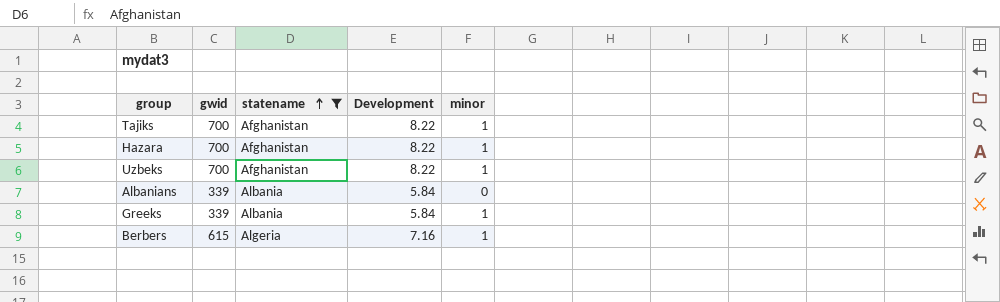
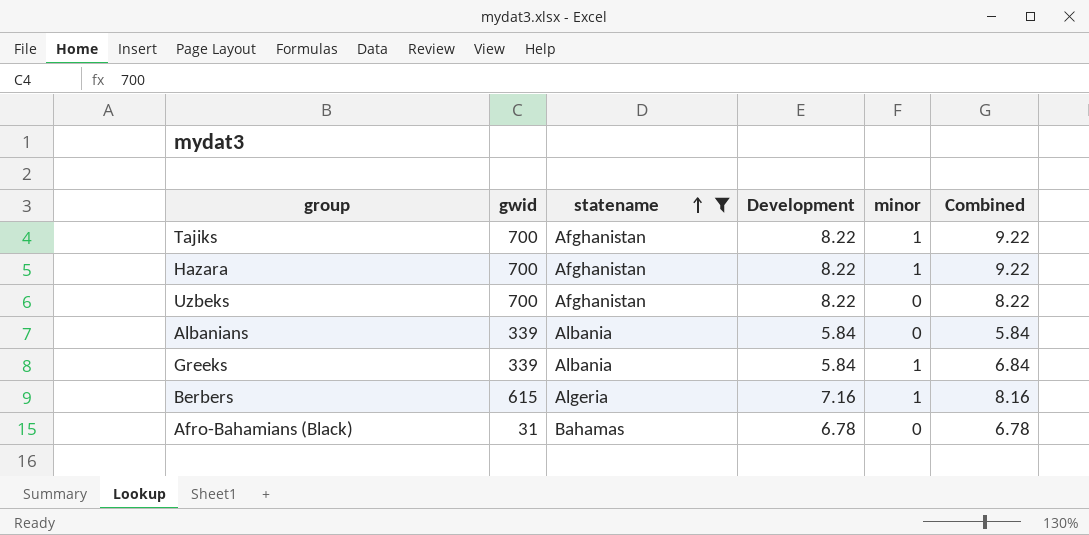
column Combined | formula: none -> [Development] + [minor]
Uzbeks | minor: 1 -> 0
row Afro-Bahamians (Black): none -> 31 | Bahamas | 6.78 | 0 | 6.78

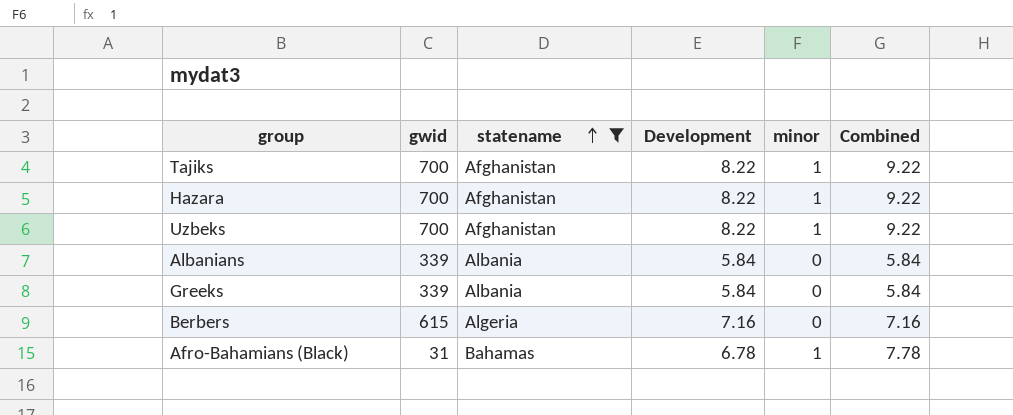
Uzbeks | minor: 0 -> 1
Uzbeks | Combined: 8.22 -> 9.22
Greeks | minor: 1 -> 0
Greeks | Combined: 6.84 -> 5.84
Berbers | minor: 1 -> 0
Berbers | Combined: 8.16 -> 7.16
Afro-Bahamians (Black) | minor: 0 -> 1
Afro-Bahamians (Black) | Combined: 6.78 -> 7.78

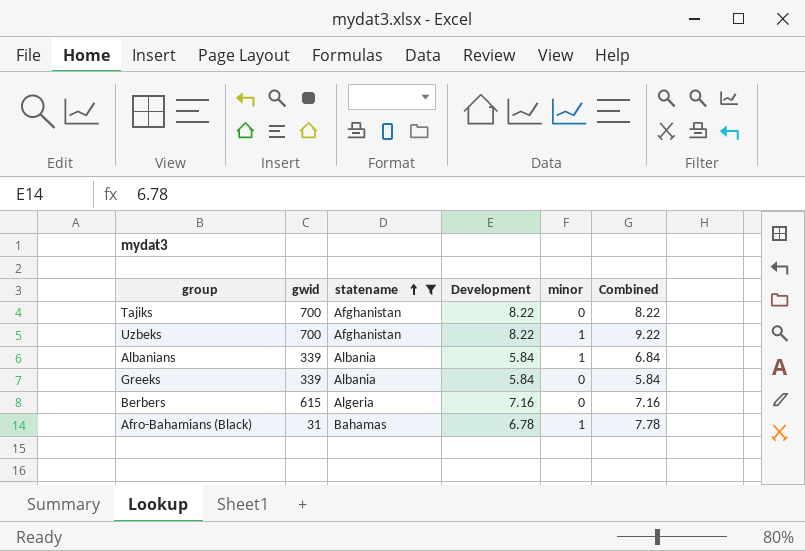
row Hazara: 700 | Afghanistan | 8.22 | 1 | 9.22 -> none
Tajiks | minor: 1 -> 0
Tajiks | Combined: 9.22 -> 8.22
Albanians | minor: 0 -> 1
Albanians | Combined: 5.84 -> 6.84

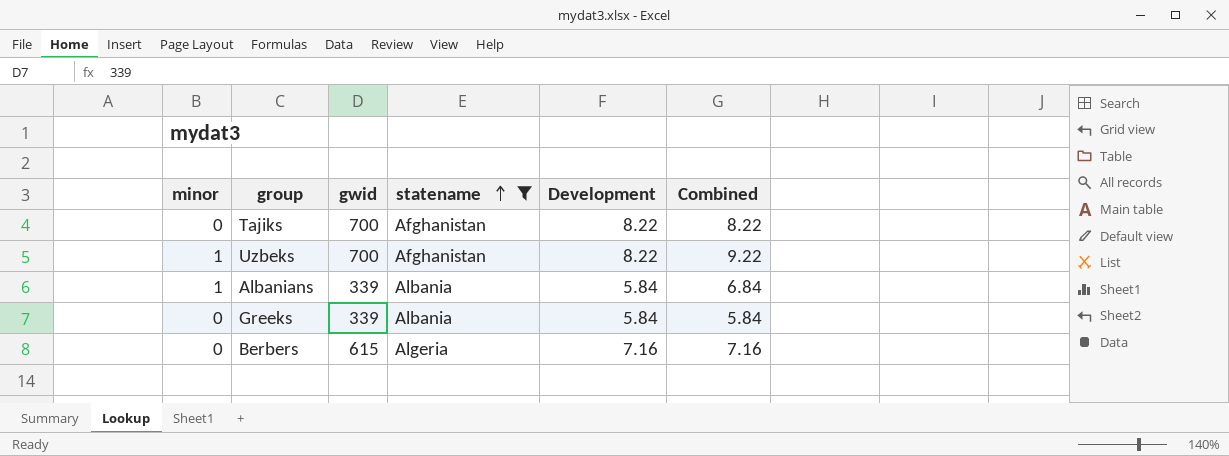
column minor | position: 5 -> 1
row Afro-Bahamians (Black): 31 | Bahamas | 6.78 | 1 | 7.78 -> none

